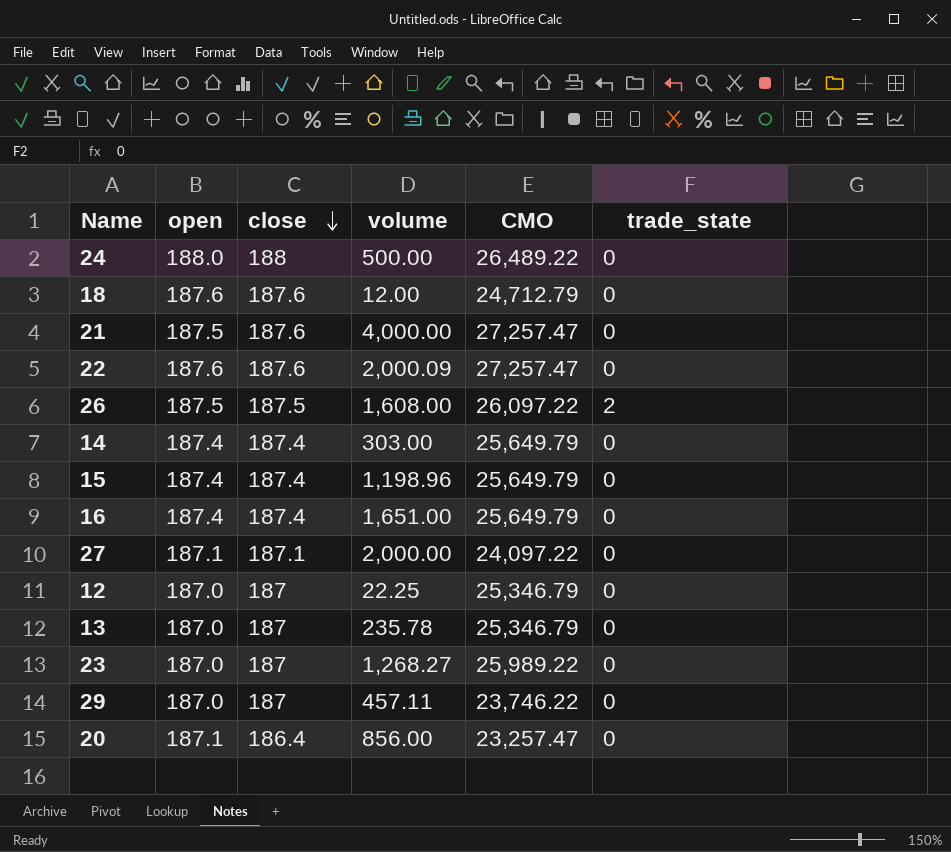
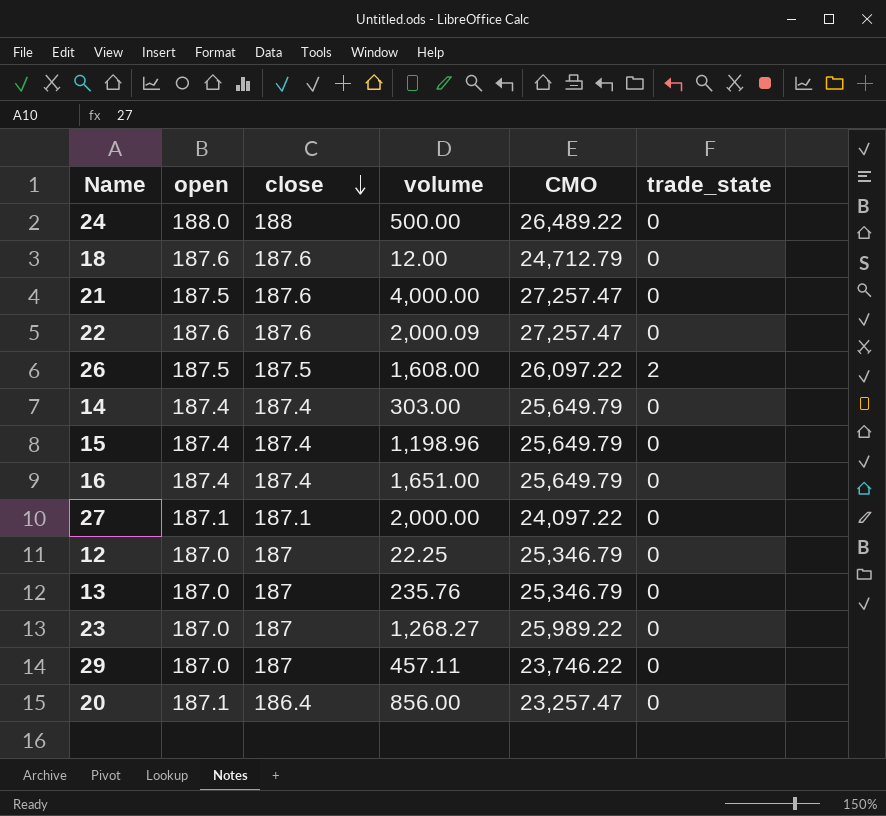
13 | volume: 235.78 -> 235.76

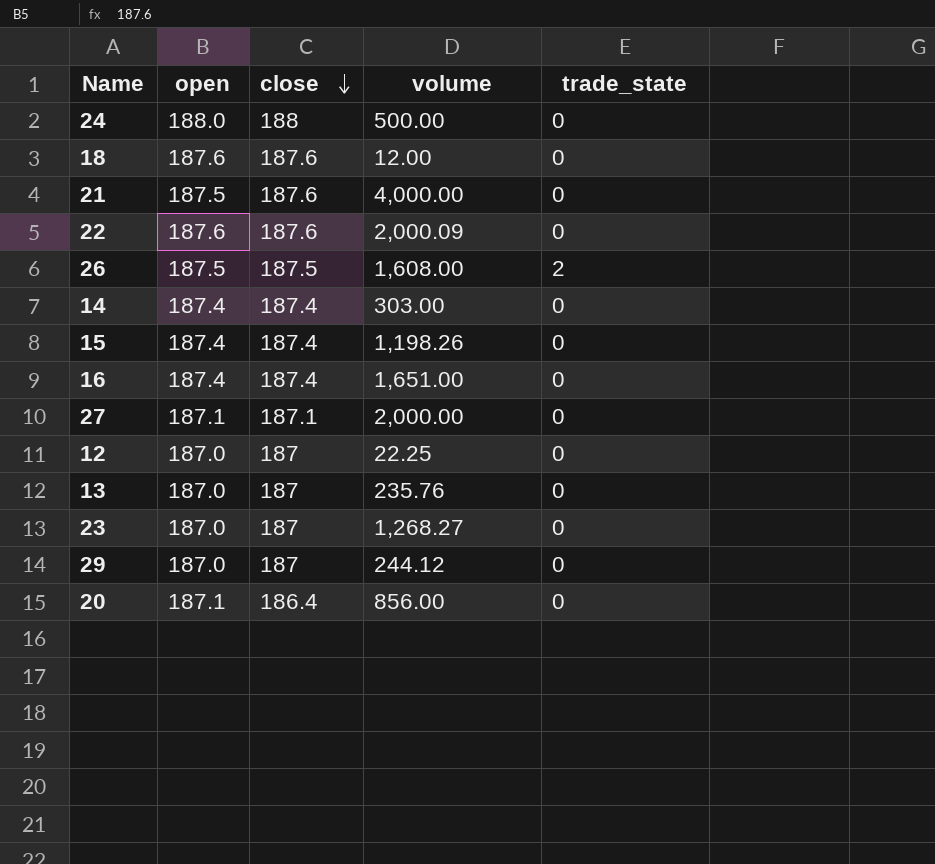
column CMO | position: 5 -> none
15 | volume: 1,198.96 -> 1,198.26
29 | volume: 457.11 -> 244.12

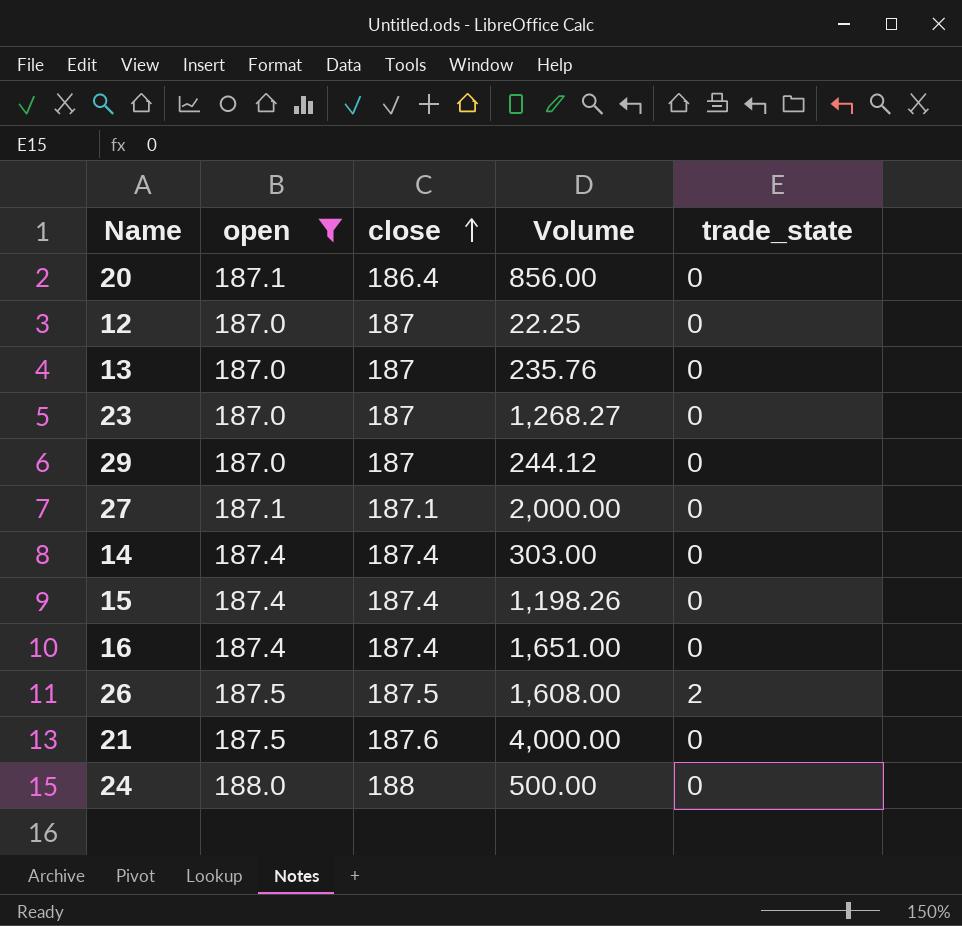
filter: none -> open != 187.6
row order: close descending -> close ascending
column name: volume -> Volume

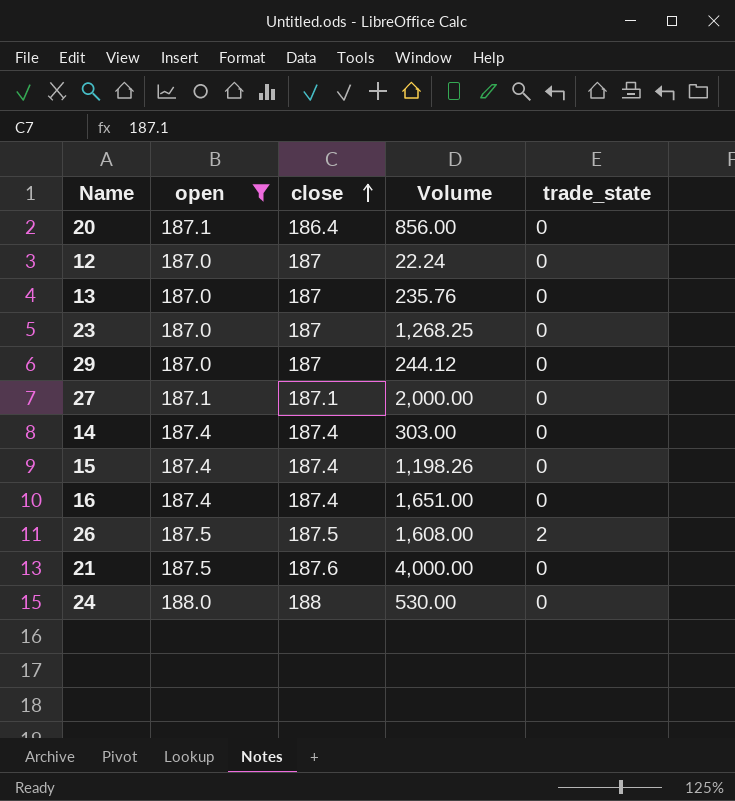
12 | Volume: 22.25 -> 22.24
23 | Volume: 1,268.27 -> 1,268.25
24 | Volume: 500.00 -> 530.00

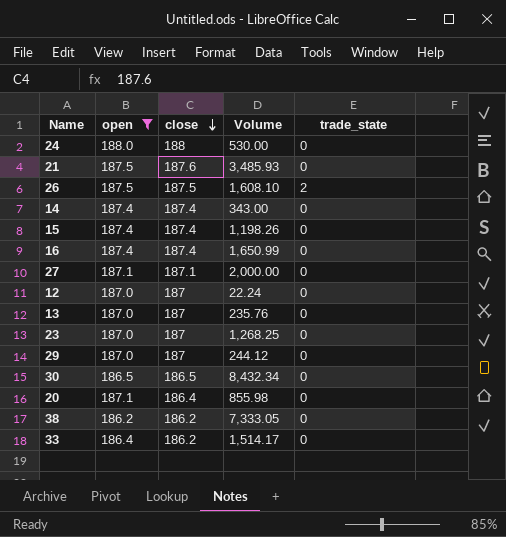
row order: close ascending -> close descending
21 | Volume: 4,000.00 -> 3,485.93
26 | Volume: 1,608.00 -> 1,608.10
14 | Volume: 303.00 -> 343.00
16 | Volume: 1,651.00 -> 1,650.99
row 30: none -> 186.5 | 186.5 | 8,432.34 | 0
20 | Volume: 856.00 -> 855.98
row 38: none -> 186.2 | 186.2 | 7,333.05 | 0
row 33: none -> 186.4 | 186.2 | 1,514.17 | 0

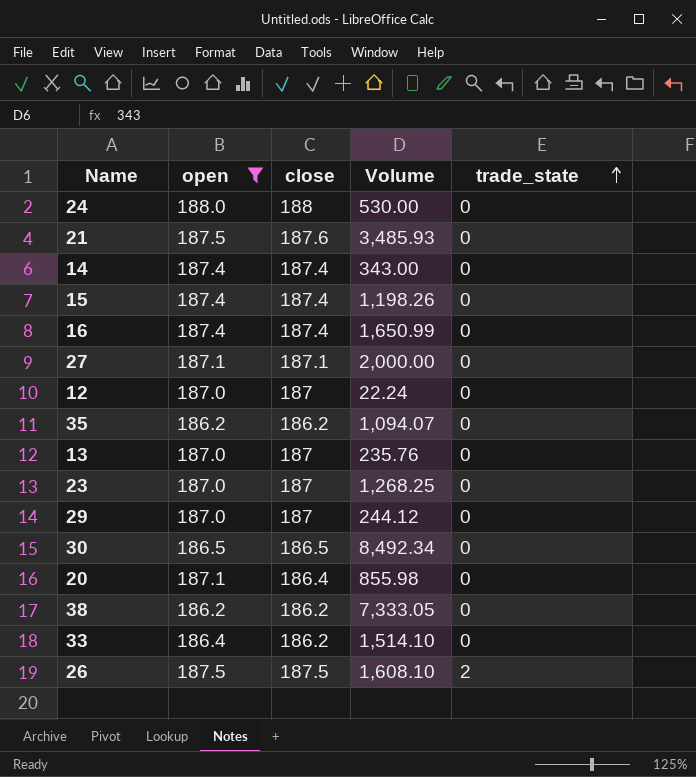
row order: close descending -> trade_state ascending
row 35: none -> 186.2 | 186.2 | 1,094.07 | 0
30 | Volume: 8,432.34 -> 8,492.34
33 | Volume: 1,514.17 -> 1,514.10

